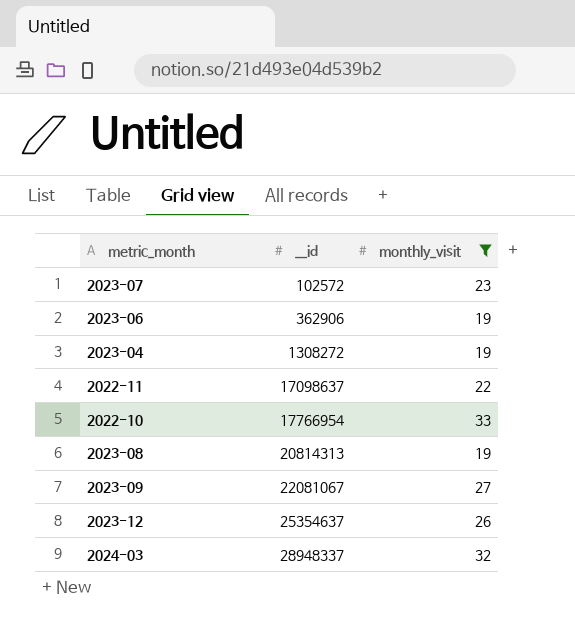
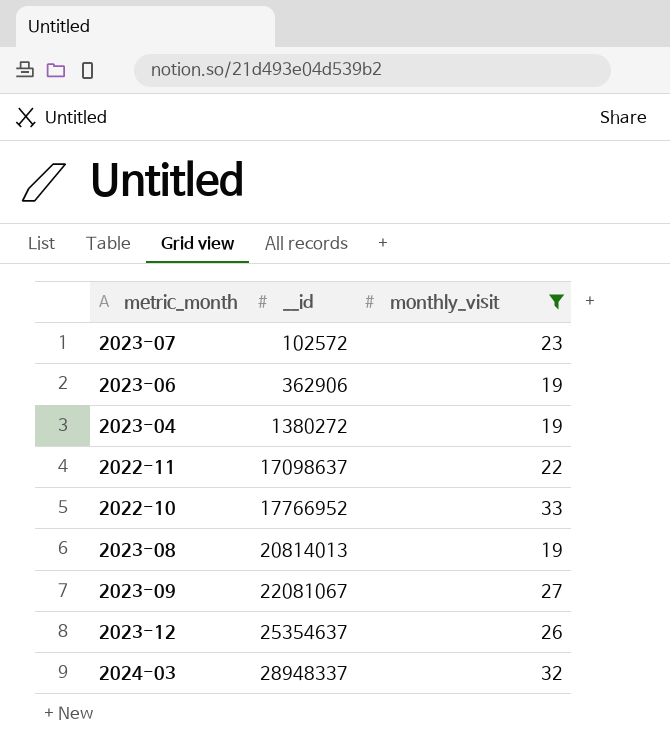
2023-04 | __id: 1308272 -> 1380272
2022-10 | __id: 17766954 -> 17766952
2023-08 | __id: 20814313 -> 20814013

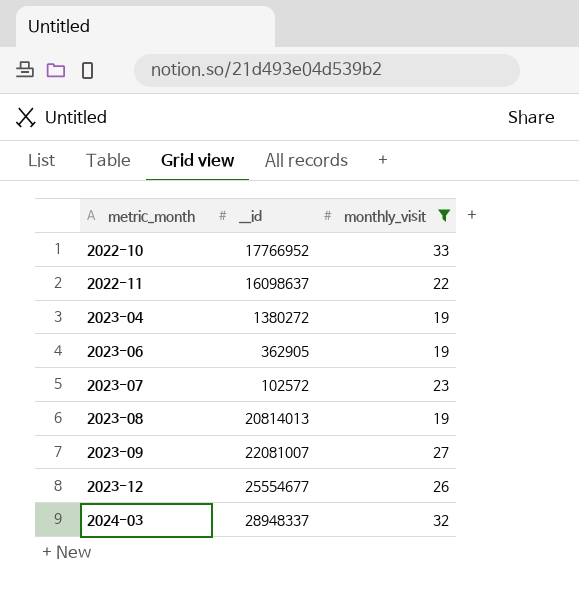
row order: __id ascending -> metric_month ascending
2022-11 | __id: 17098637 -> 16098637
2023-06 | __id: 362906 -> 362905
2023-09 | __id: 22081067 -> 22081007
2023-12 | __id: 25354637 -> 25554677

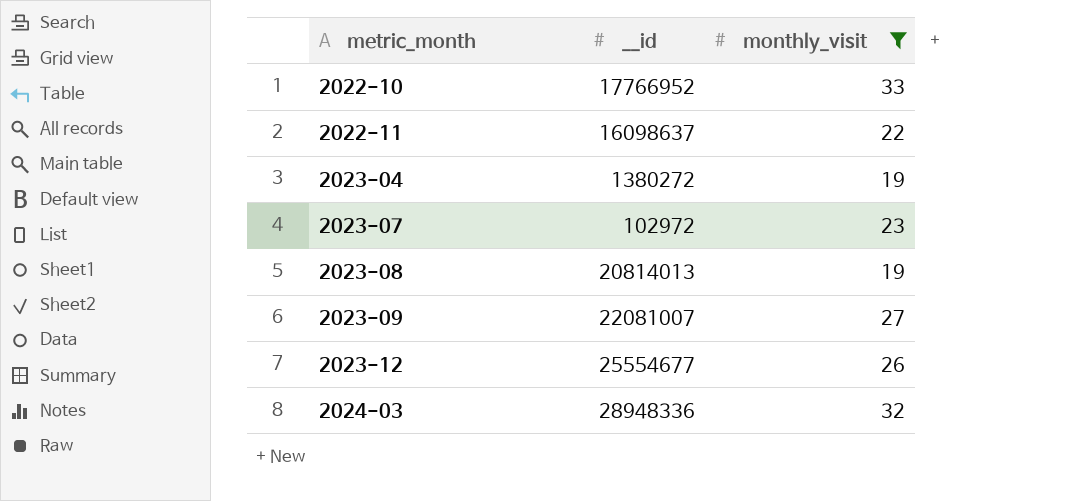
row 2023-06: 362905 | 19 -> none
2023-07 | __id: 102572 -> 102972
2024-03 | __id: 28948337 -> 28948336

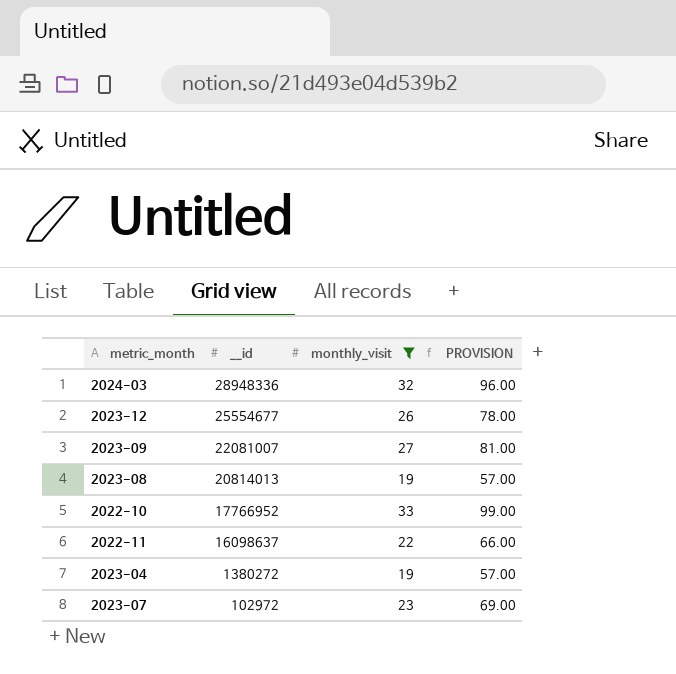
row order: metric_month ascending -> __id descending
column PROVISION | formula: none -> [monthly_visit] * 3

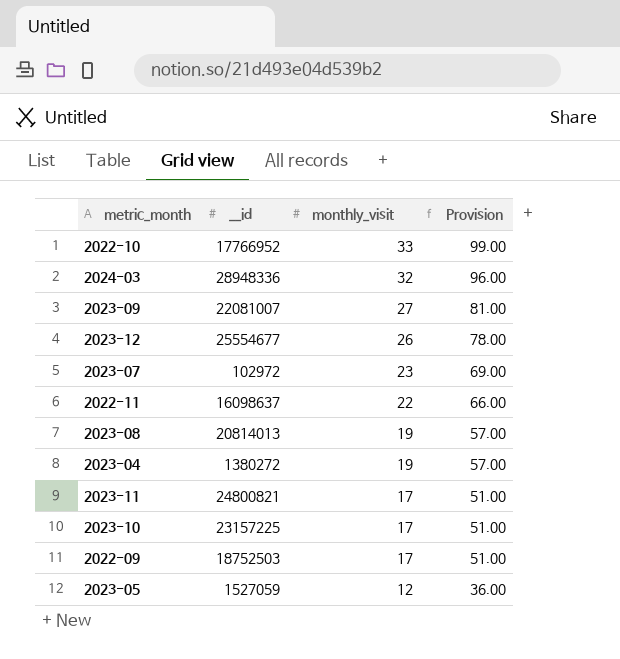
filter: monthly_visit >= 19 -> none
row order: __id descending -> monthly_visit descending
column name: PROVISION -> Provision

